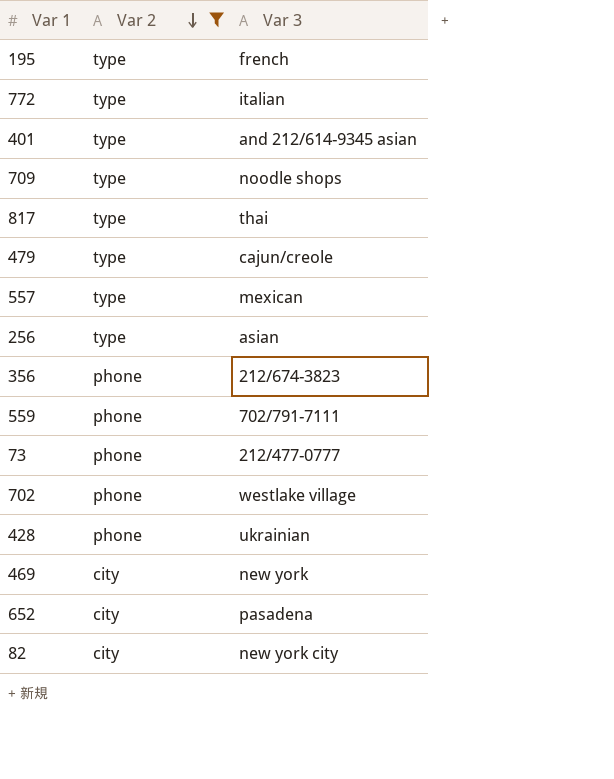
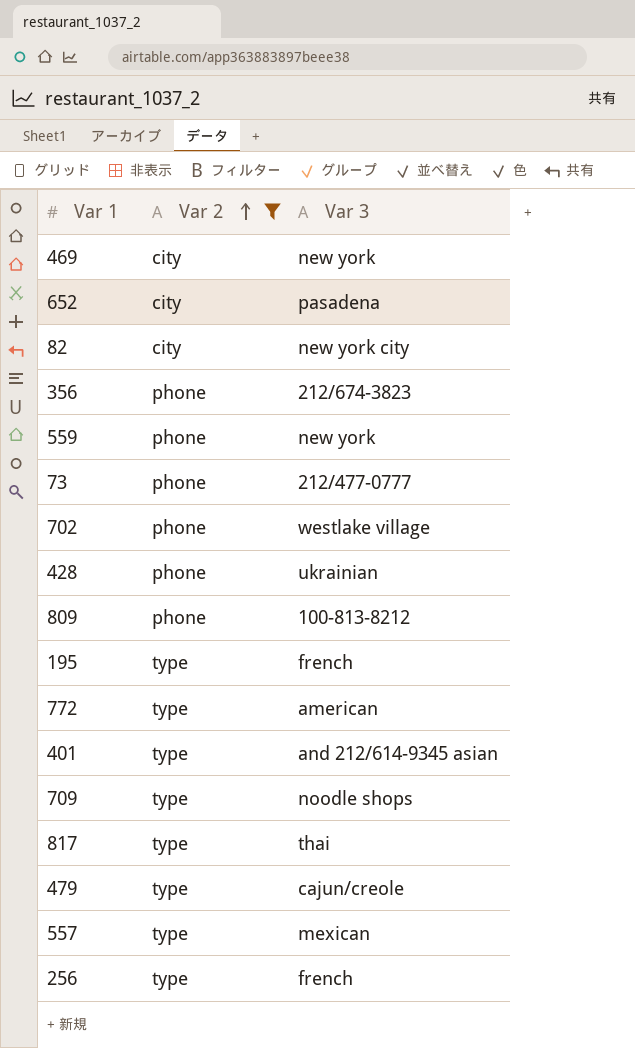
row order: Var 2 descending -> Var 2 ascending
559 | Var 3: 702/791-7111 -> new york
row 809: none -> phone | 100-813-8212
772 | Var 3: italian -> american
256 | Var 3: asian -> french

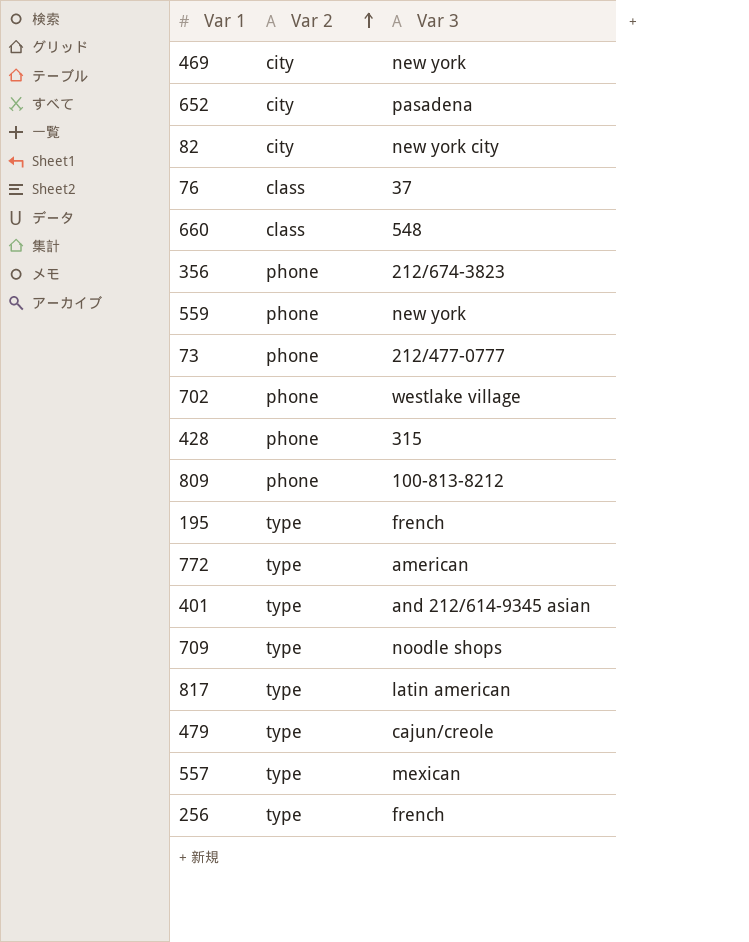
filter: Var 2 != class -> none
428 | Var 3: ukrainian -> 315
817 | Var 3: thai -> latin american

